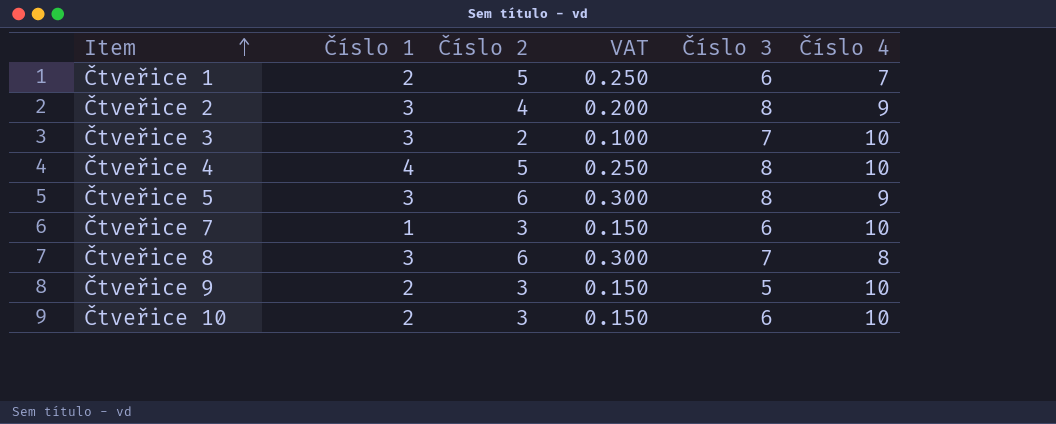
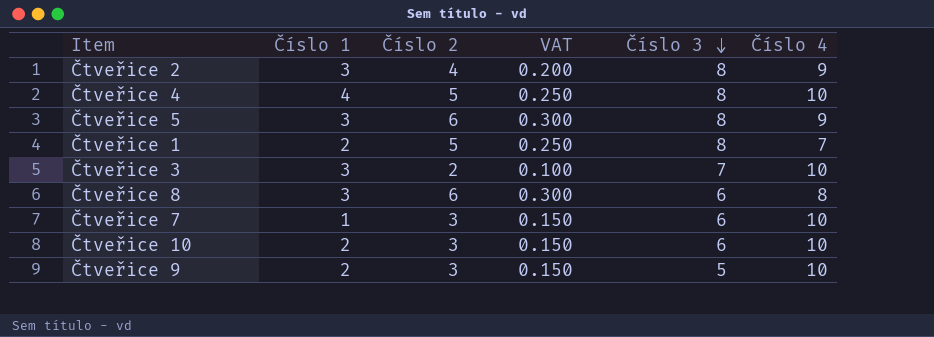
row order: Item ascending -> Číslo 3 descending
Čtveřice 1 | Číslo 3: 6 -> 8
Čtveřice 8 | Číslo 3: 7 -> 6

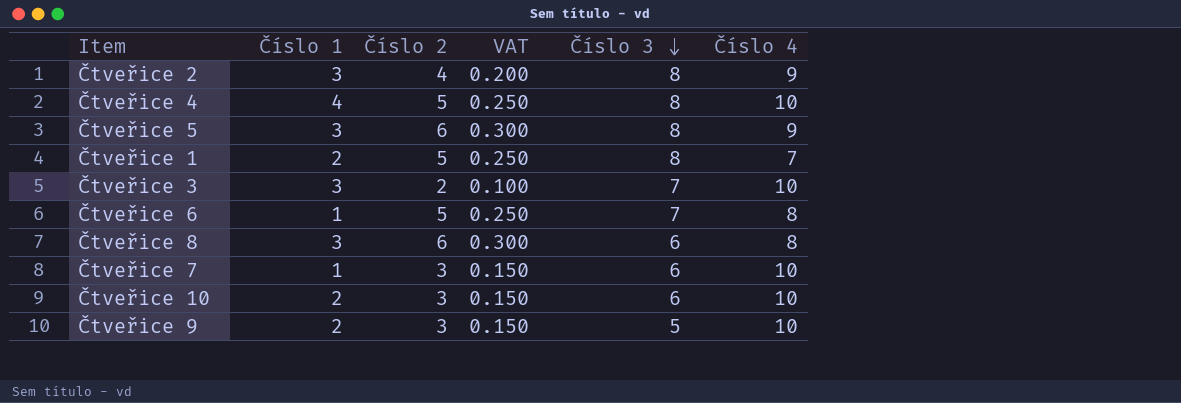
row Čtveřice 6: none -> 1 | 5 | 0.250 | 7 | 8

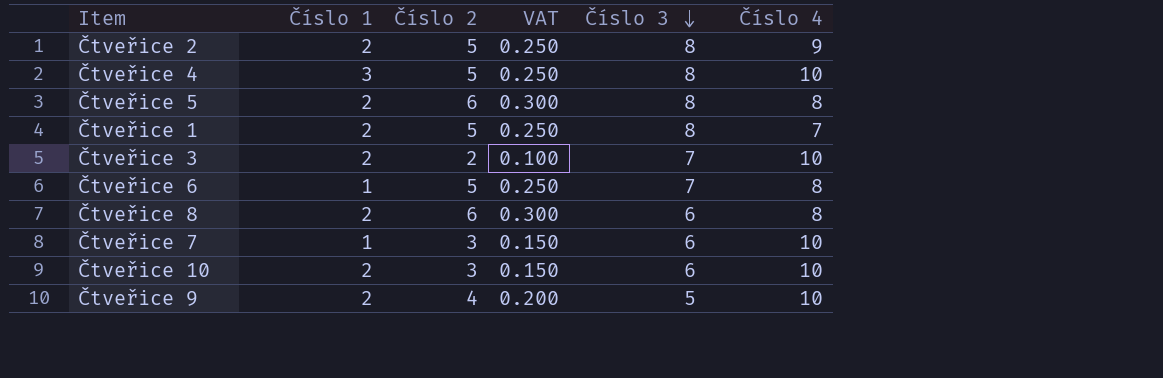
Čtveřice 2 | Číslo 1: 3 -> 2
Čtveřice 2 | Číslo 2: 4 -> 5
Čtveřice 2 | VAT: 0.200 -> 0.250
Čtveřice 4 | Číslo 1: 4 -> 3
Čtveřice 5 | Číslo 1: 3 -> 2
Čtveřice 5 | Číslo 4: 9 -> 8
Čtveřice 3 | Číslo 1: 3 -> 2
Čtveřice 8 | Číslo 1: 3 -> 2
Čtveřice 9 | Číslo 2: 3 -> 4
Čtveřice 9 | VAT: 0.150 -> 0.200

